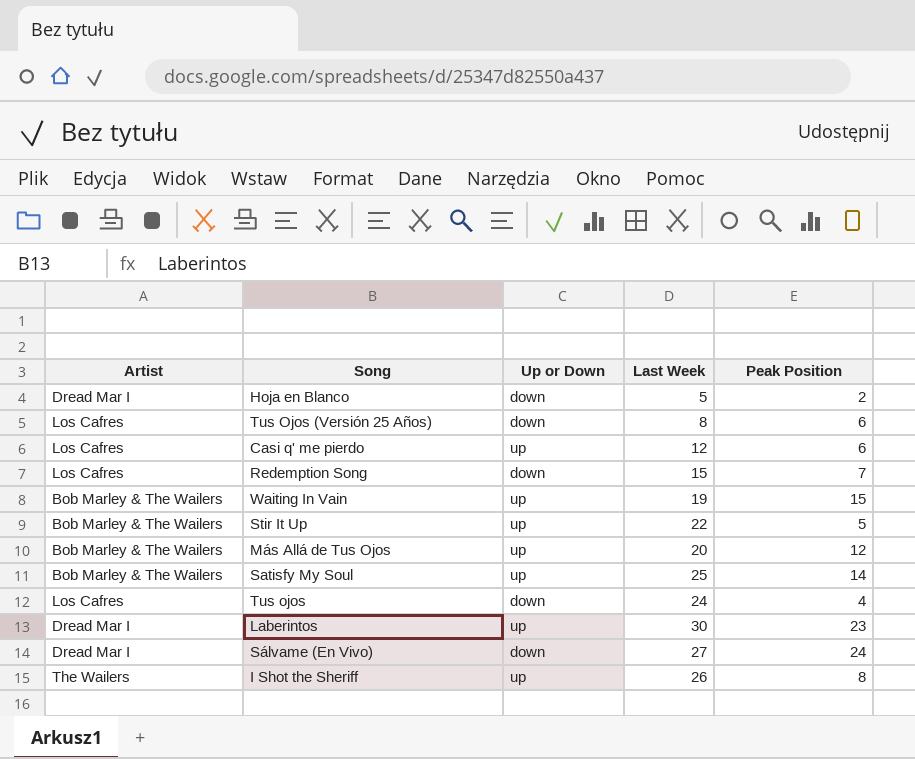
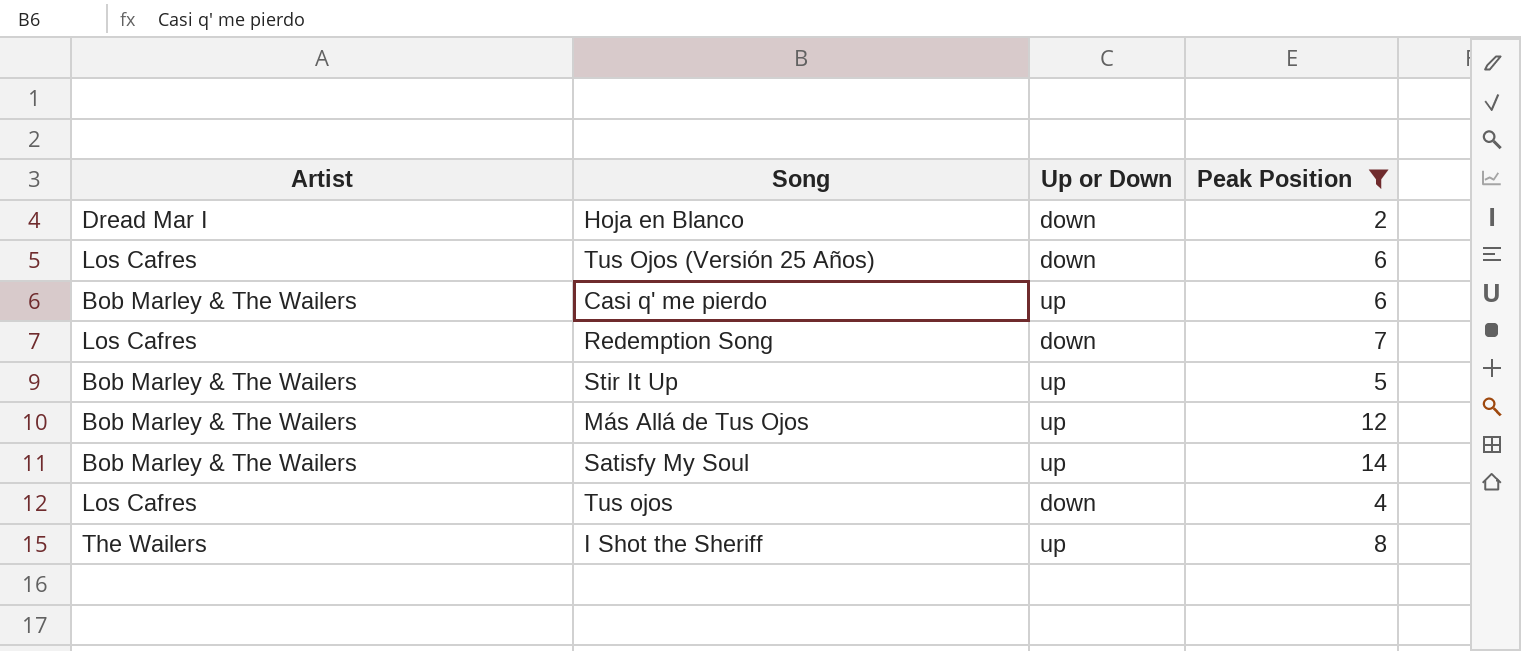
filter: none -> Peak Position <= 14
column Last Week | position: 4 -> none
Casi q' me pierdo | Artist: Los Cafres -> Bob Marley & The Wailers

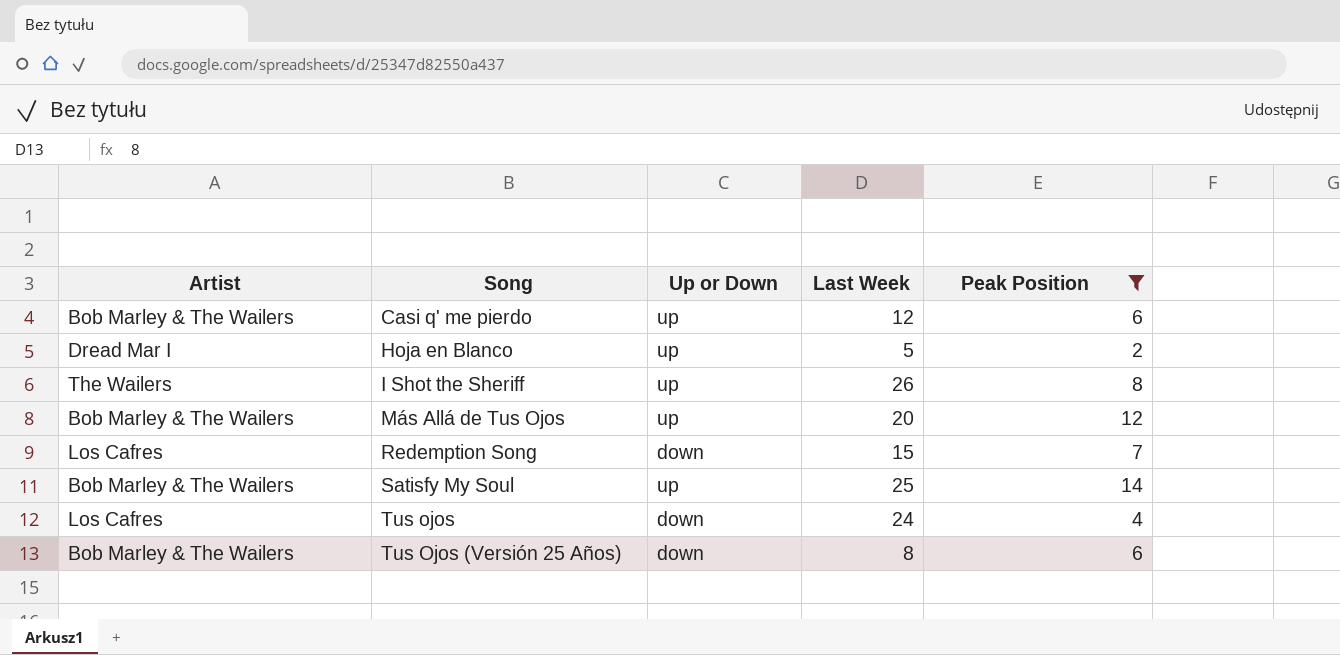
row order: none -> Song ascending
column Last Week | position: none -> 4
row Stir It Up: Bob Marley & The Wailers | up | 5 -> none
Hoja en Blanco | Up or Down: down -> up
Tus Ojos (Versión 25 Años) | Artist: Los Cafres -> Bob Marley & The Wailers

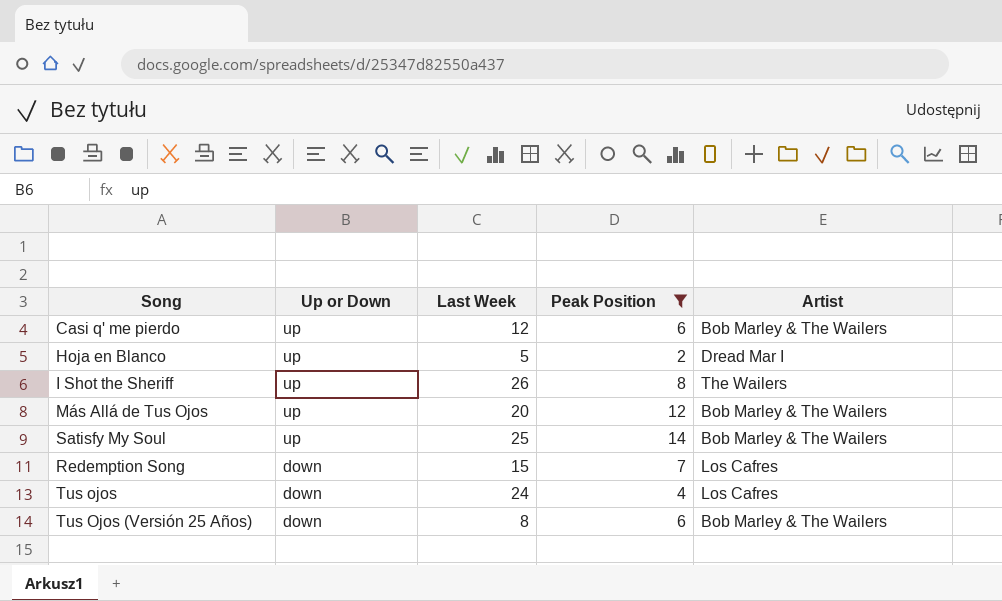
row order: Song ascending -> Up or Down descending
column Artist | position: 1 -> 5

